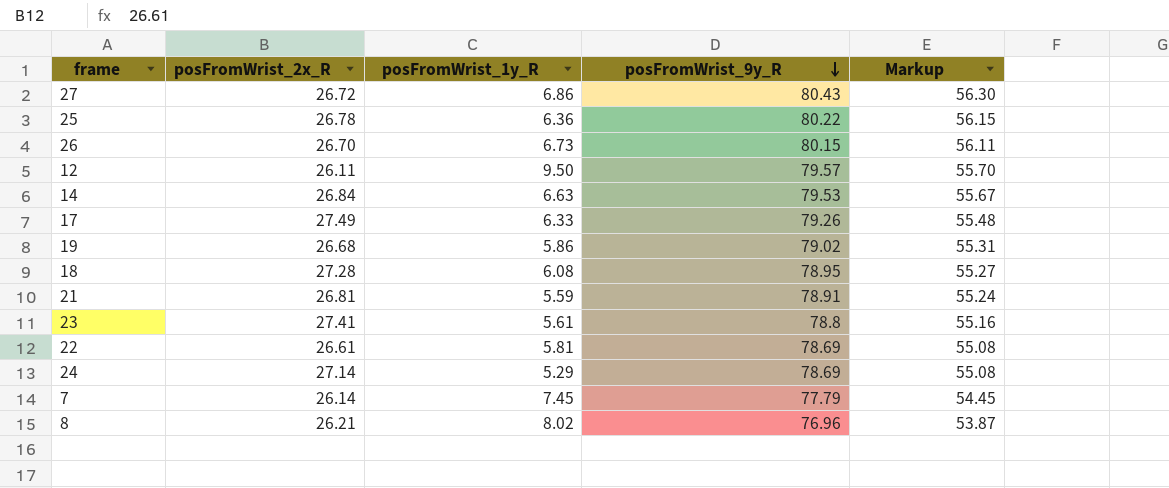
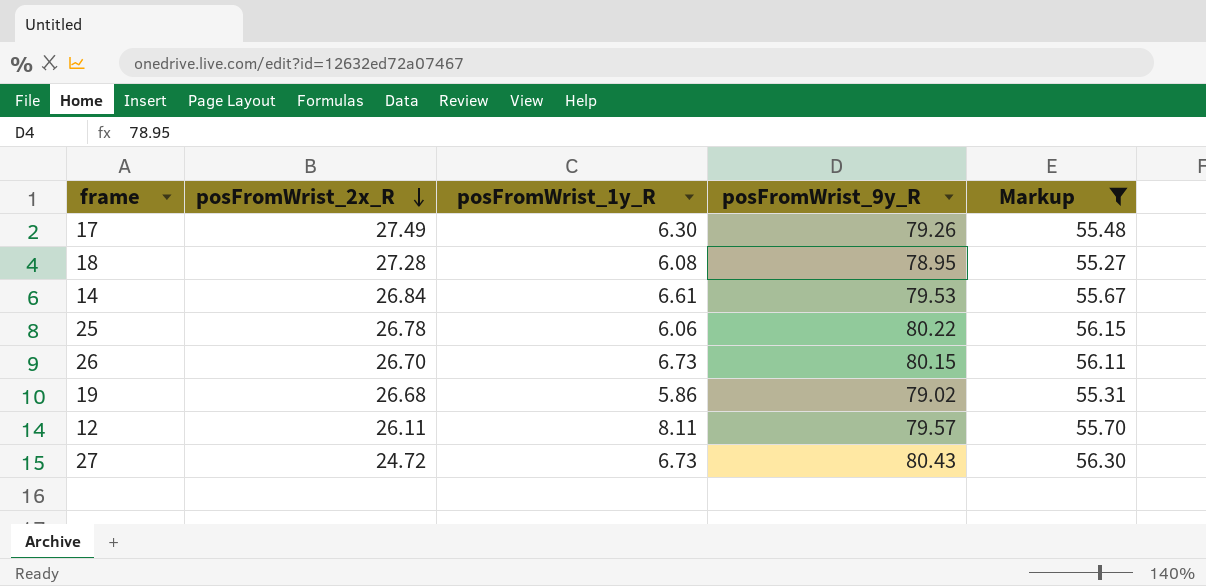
filter: none -> Markup >= 55.27
row order: posFromWrist_9y_R descending -> posFromWrist_2x_R descending
17 | posFromWrist_1y_R: 6.33 -> 6.30
14 | posFromWrist_1y_R: 6.63 -> 6.61
25 | posFromWrist_1y_R: 6.36 -> 6.06
12 | posFromWrist_1y_R: 9.50 -> 8.11
27 | posFromWrist_2x_R: 26.72 -> 24.72
27 | posFromWrist_1y_R: 6.86 -> 6.73

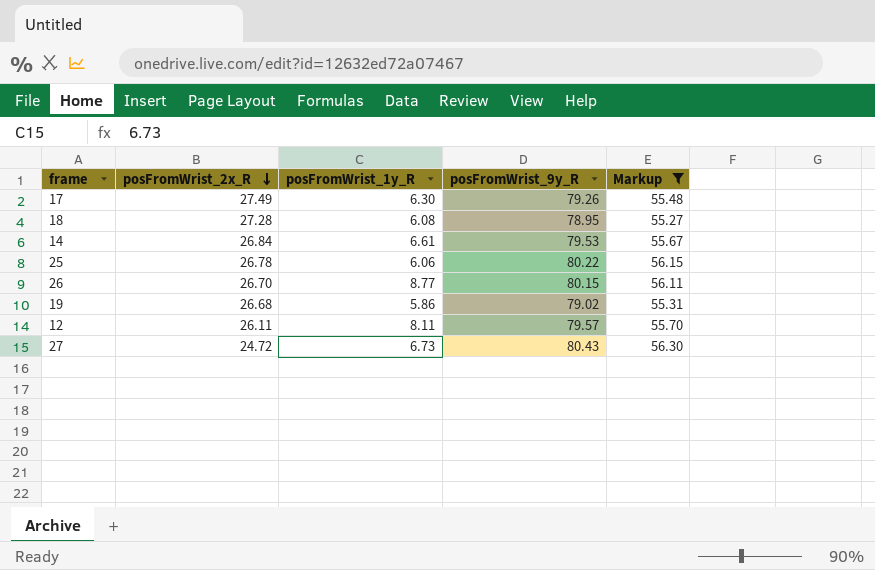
26 | posFromWrist_1y_R: 6.73 -> 8.77

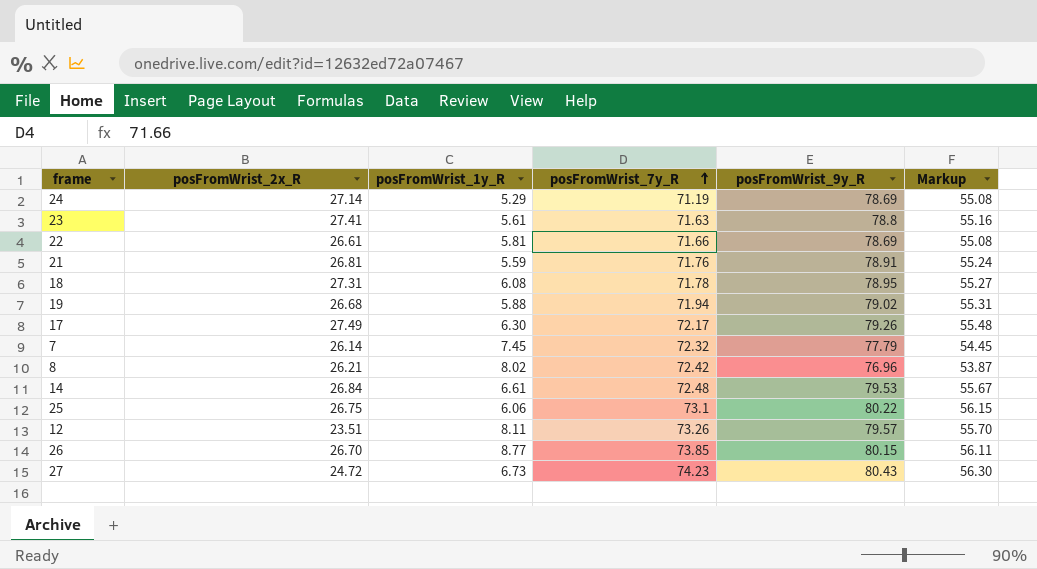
filter: Markup >= 55.27 -> none
row order: posFromWrist_2x_R descending -> posFromWrist_7y_R ascending
column posFromWrist_7y_R | position: none -> 4
18 | posFromWrist_2x_R: 27.28 -> 27.31
19 | posFromWrist_1y_R: 5.86 -> 5.88
25 | posFromWrist_2x_R: 26.78 -> 26.75
12 | posFromWrist_2x_R: 26.11 -> 23.51

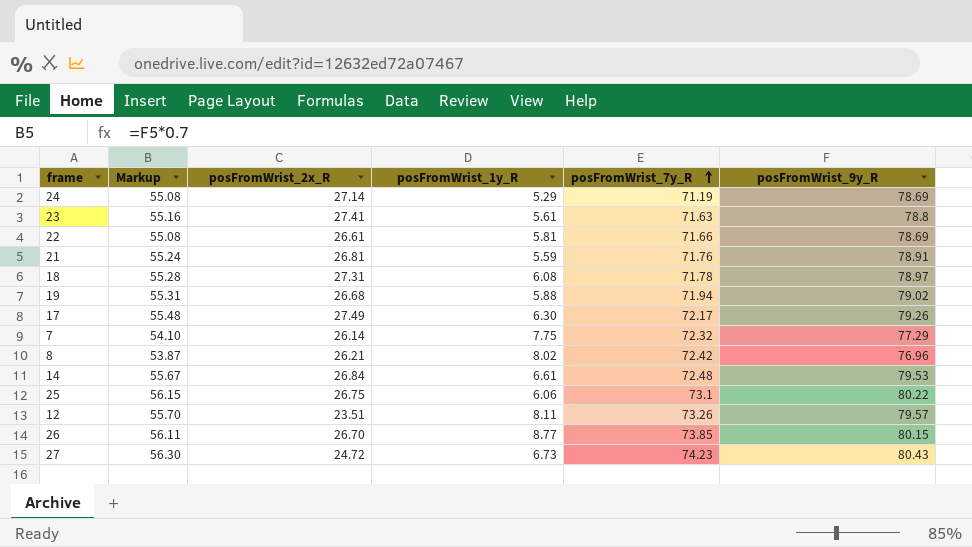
column Markup | position: 6 -> 2
18 | Markup: 55.27 -> 55.28
18 | posFromWrist_9y_R: 78.95 -> 78.97
7 | Markup: 54.45 -> 54.10
7 | posFromWrist_1y_R: 7.45 -> 7.75
7 | posFromWrist_9y_R: 77.79 -> 77.29

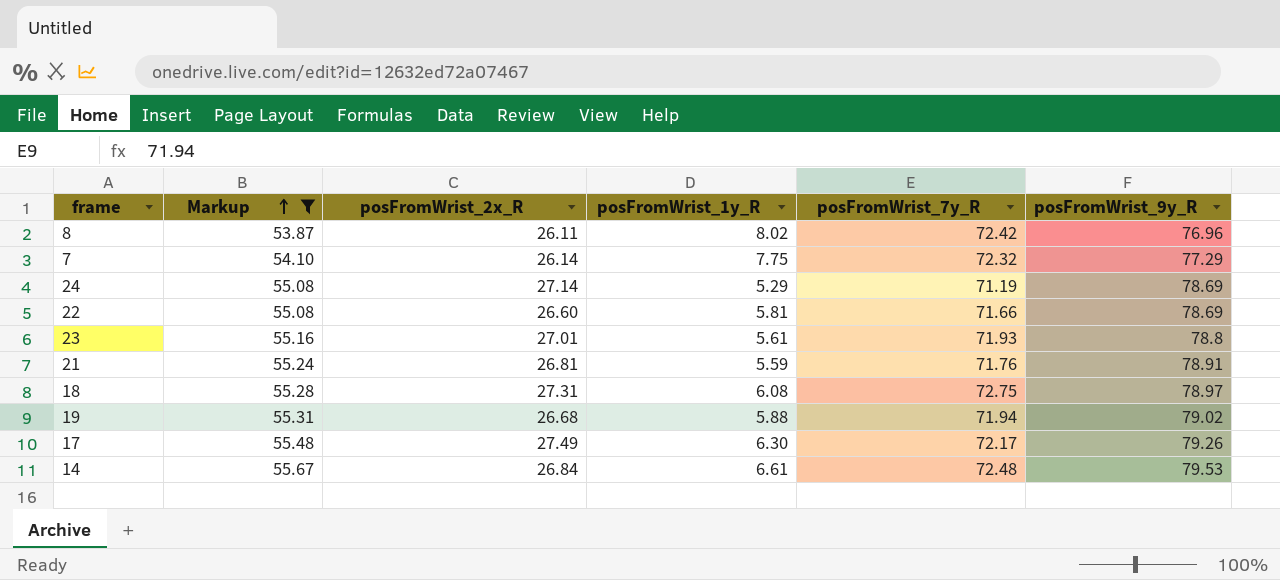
filter: none -> Markup <= 55.67
row order: posFromWrist_7y_R ascending -> Markup ascending
8 | posFromWrist_2x_R: 26.21 -> 26.11
22 | posFromWrist_2x_R: 26.61 -> 26.60
23 | posFromWrist_2x_R: 27.41 -> 27.01
23 | posFromWrist_7y_R: 71.63 -> 71.93
18 | posFromWrist_7y_R: 71.78 -> 72.75

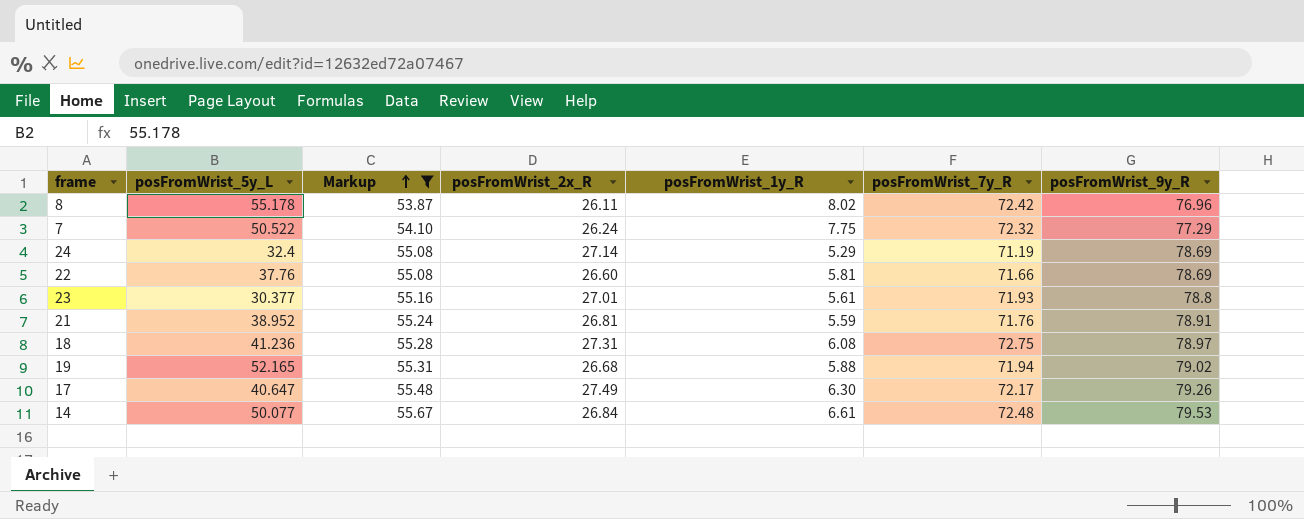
column posFromWrist_5y_L | position: none -> 2
7 | posFromWrist_2x_R: 26.14 -> 26.24

